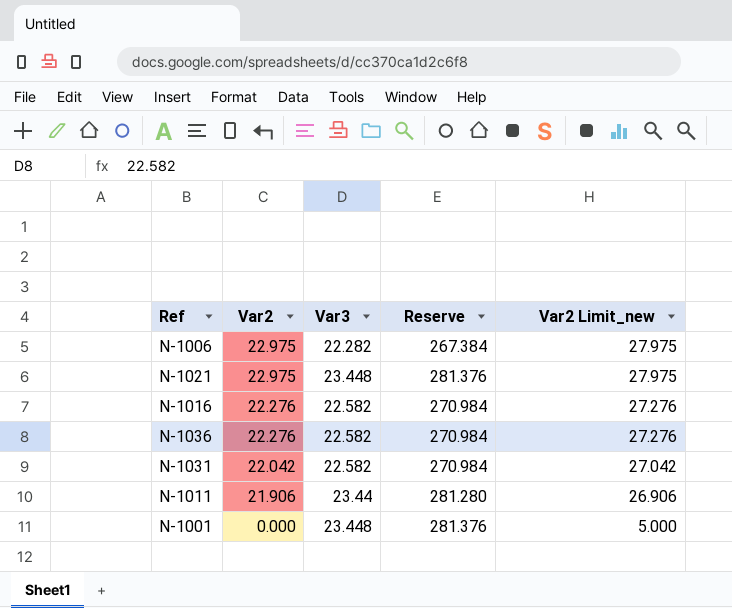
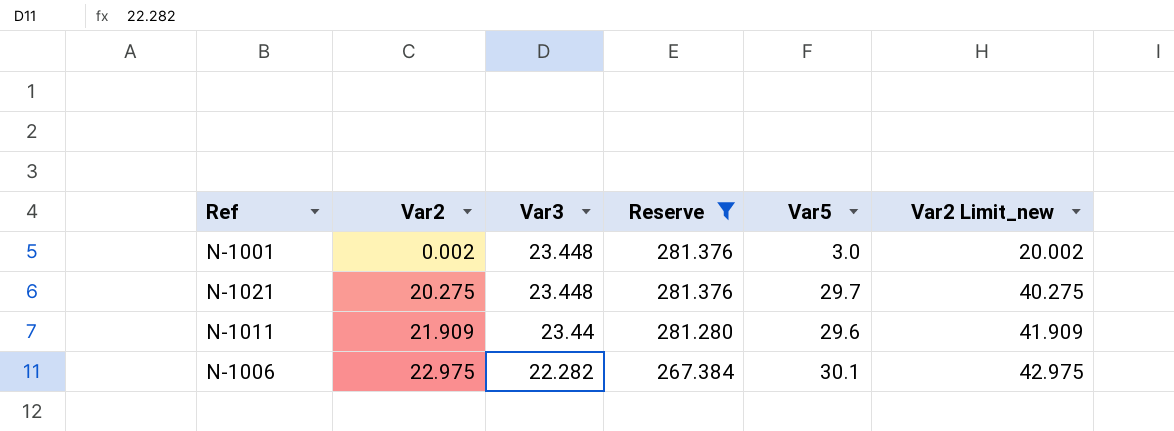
filter: none -> Reserve != 270.984
row order: Var2 descending -> Var2 ascending
column Var5 | position: none -> 5
column Var2 Limit_new | formula: [Var2] + 5 -> [Var2] + 20
N-1001 | Var2: 0.000 -> 0.002
N-1021 | Var2: 22.975 -> 20.275
N-1011 | Var2: 21.906 -> 21.909

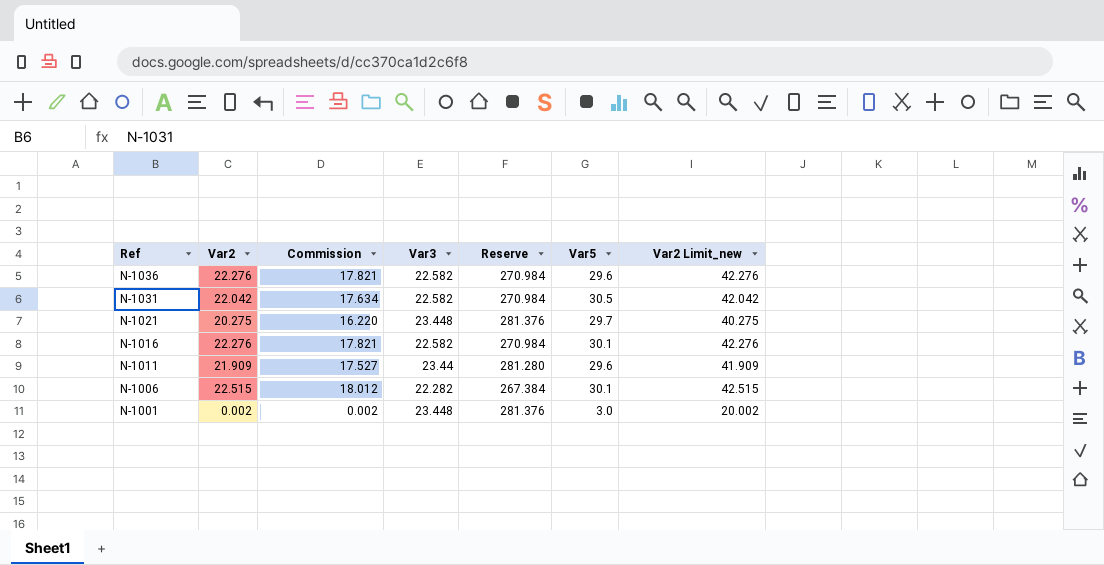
filter: Reserve != 270.984 -> none
row order: Var2 ascending -> Ref descending
column Commission | formula: none -> [Var2] * 0.8
N-1006 | Var2: 22.975 -> 22.515
N-1006 | Var2 Limit_new: 42.975 -> 42.515

